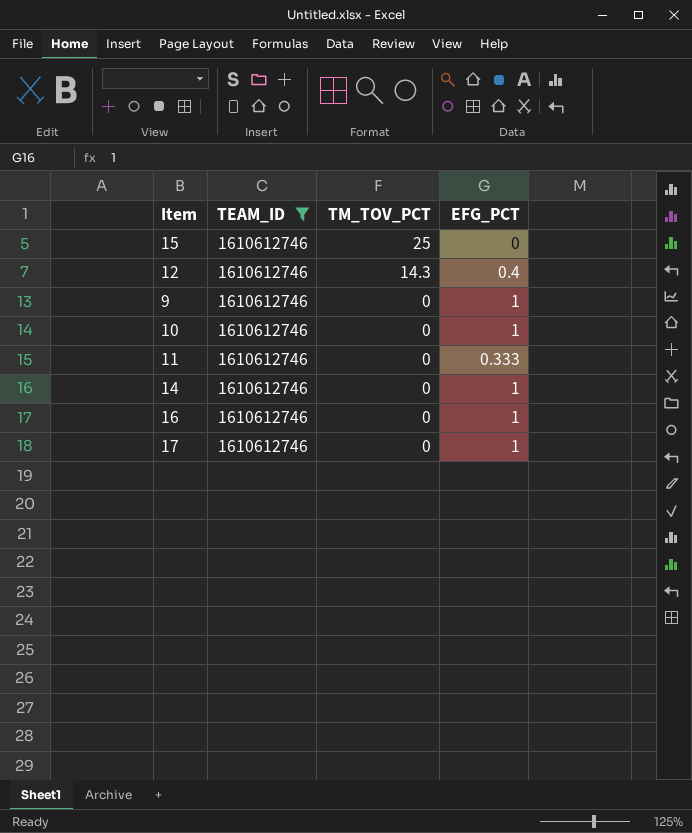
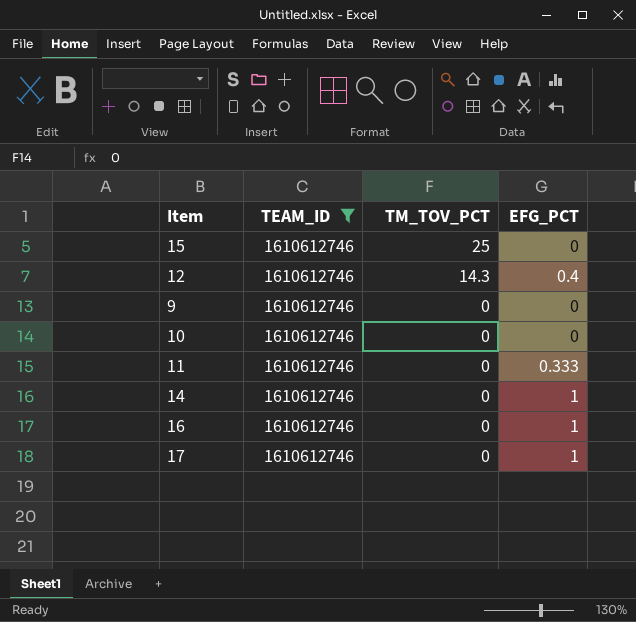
9 | EFG_PCT: 1 -> 0
10 | EFG_PCT: 1 -> 0

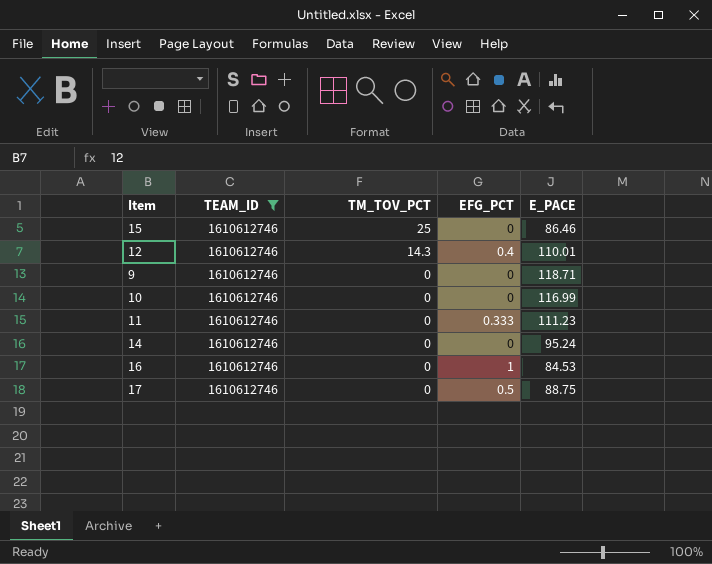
column E_PACE | position: none -> 5
14 | EFG_PCT: 1 -> 0
17 | EFG_PCT: 1 -> 0.5

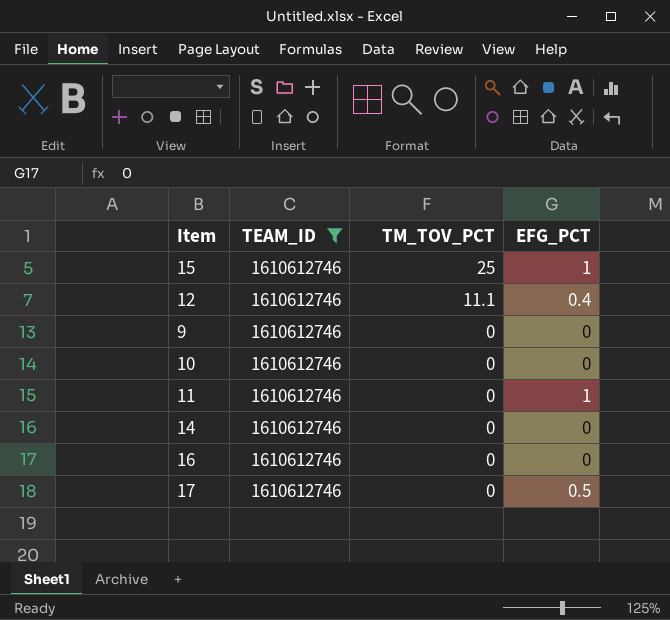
column E_PACE | position: 5 -> none
15 | EFG_PCT: 0 -> 1
12 | TM_TOV_PCT: 14.3 -> 11.1
11 | EFG_PCT: 0.333 -> 1
16 | EFG_PCT: 1 -> 0

